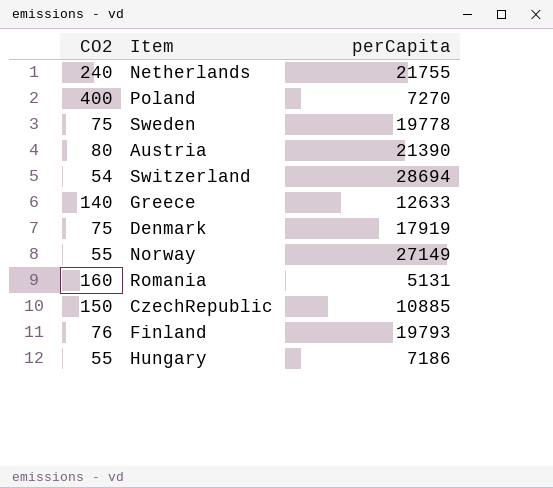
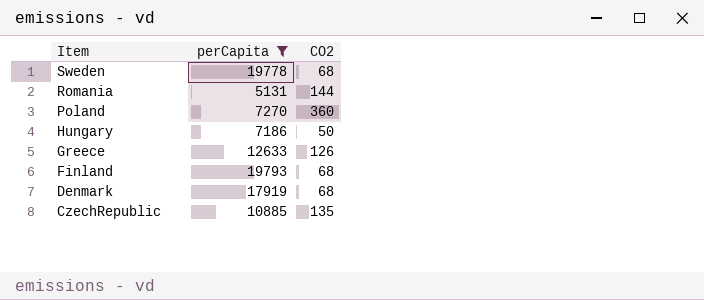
filter: none -> perCapita <= 19793
row order: none -> Item descending
column CO2 | position: 1 -> 3
Sweden | CO2: 75 -> 68
Romania | CO2: 160 -> 144
Poland | CO2: 400 -> 360
Hungary | CO2: 55 -> 50
Greece | CO2: 140 -> 126
Finland | CO2: 76 -> 68
Denmark | CO2: 75 -> 68
CzechRepublic | CO2: 150 -> 135

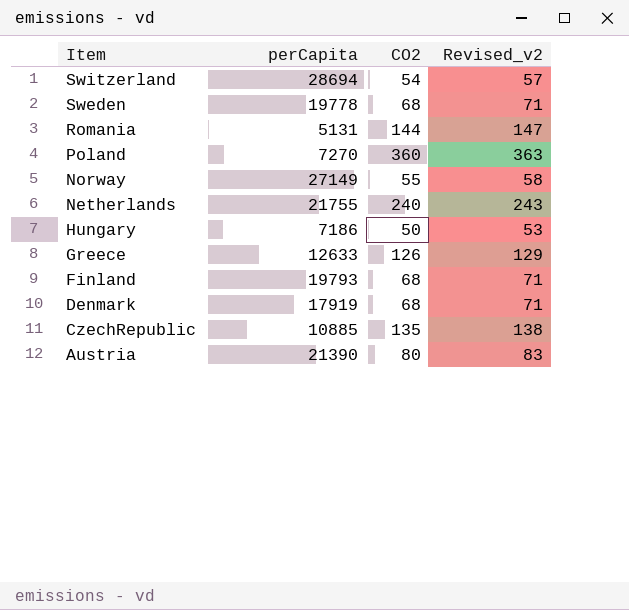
filter: perCapita <= 19793 -> none
column Revised_v2 | formula: none -> [CO2] + 3

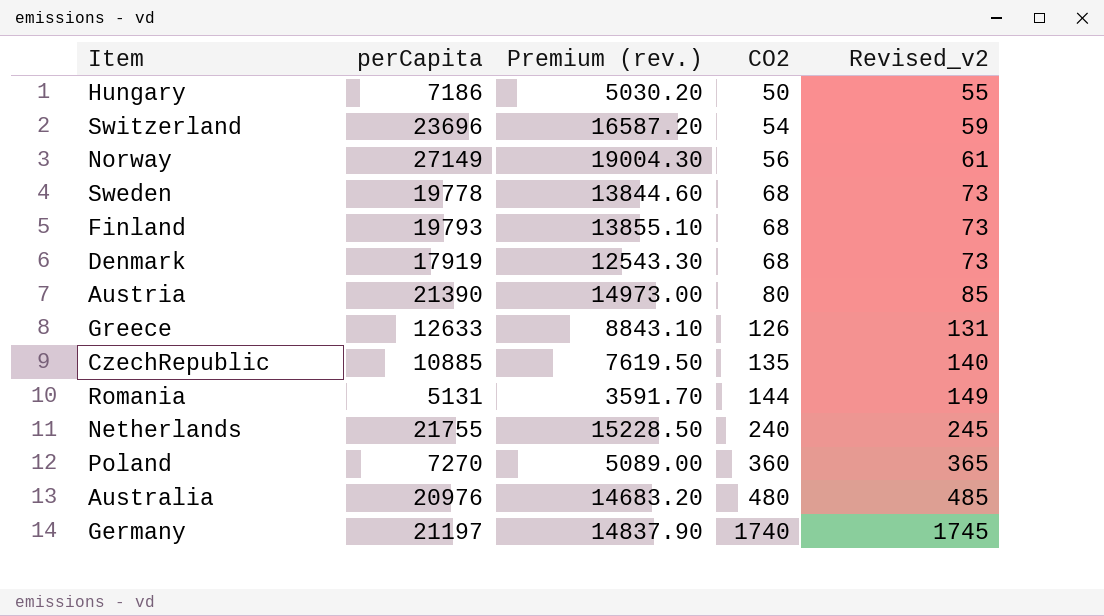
row order: Item descending -> CO2 ascending
column Premium (rev.) | formula: none -> [perCapita] * 0.7
column Revised_v2 | formula: [CO2] + 3 -> [CO2] + 5
Switzerland | perCapita: 28694 -> 23696
Norway | CO2: 55 -> 56
row Australia: none -> 20976 | 14683.20 | 480 | 485
row Germany: none -> 21197 | 14837.90 | 1740 | 1745

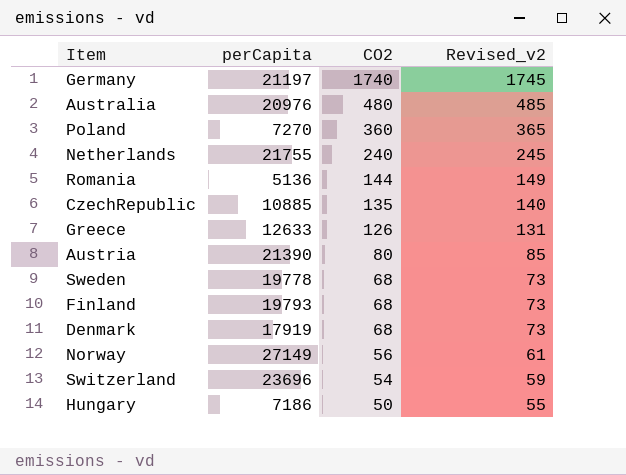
row order: CO2 ascending -> CO2 descending
column Premium (rev.) | formula: [perCapita] * 0.7 -> none
Romania | perCapita: 5131 -> 5136

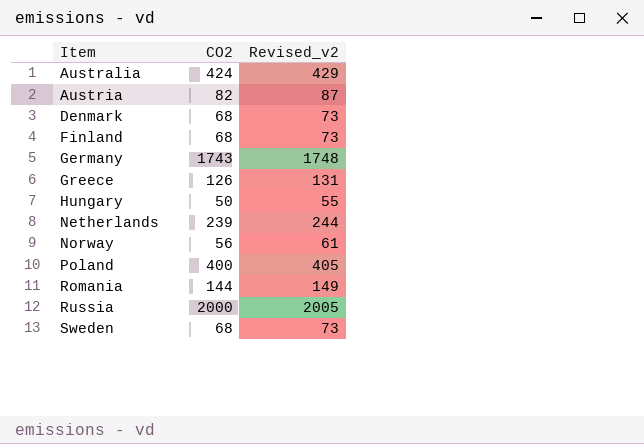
row order: CO2 descending -> Item ascending
column perCapita | position: 2 -> none
row CzechRepublic: 10885 | 135 | 140 -> none
row Switzerland: 23696 | 54 | 59 -> none
Australia | CO2: 480 -> 424
Australia | Revised_v2: 485 -> 429
Austria | CO2: 80 -> 82
Austria | Revised_v2: 85 -> 87
Germany | CO2: 1740 -> 1743
Germany | Revised_v2: 1745 -> 1748
Netherlands | CO2: 240 -> 239
Netherlands | Revised_v2: 245 -> 244
Poland | CO2: 360 -> 400
Poland | Revised_v2: 365 -> 405
row Russia: none -> 2000 | 2005

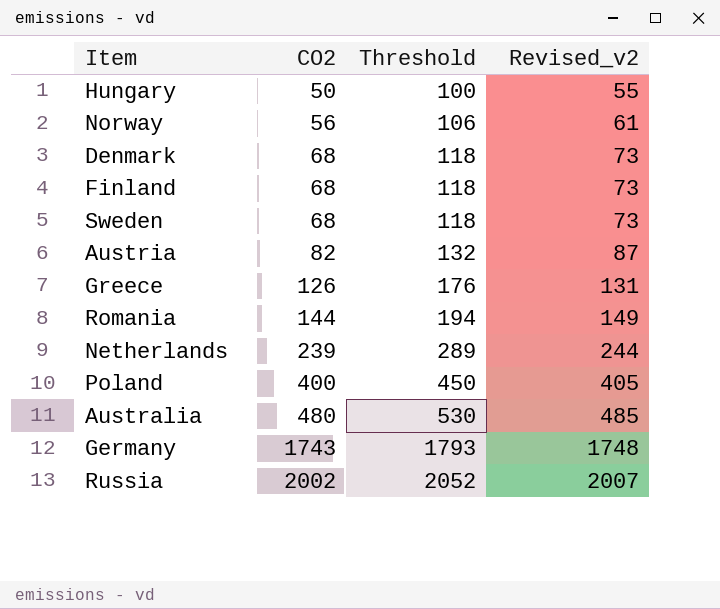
row order: Item ascending -> CO2 ascending
column Threshold | formula: none -> [CO2] + 50
Australia | CO2: 424 -> 480
Australia | Revised_v2: 429 -> 485
Russia | CO2: 2000 -> 2002
Russia | Revised_v2: 2005 -> 2007

